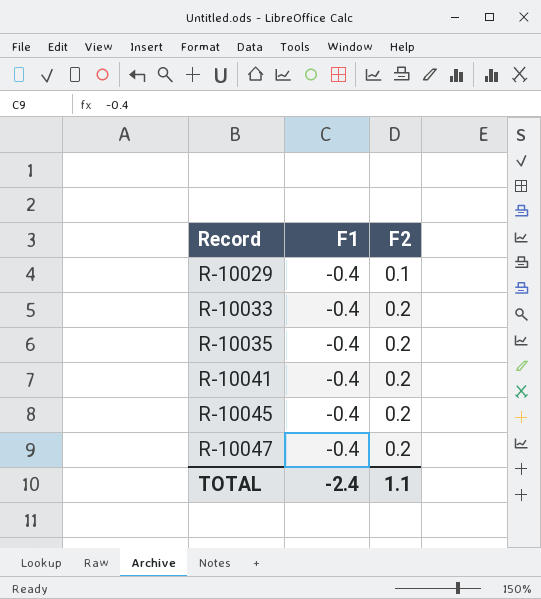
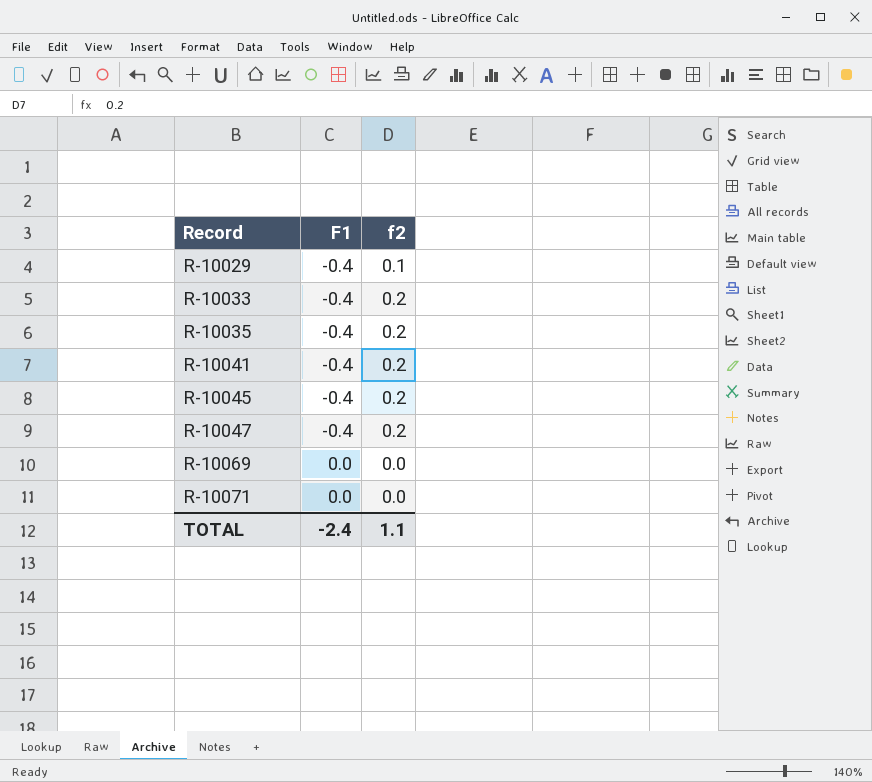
column name: F2 -> f2
row R-10069: none -> 0.0 | 0.0
row R-10071: none -> 0.0 | 0.0

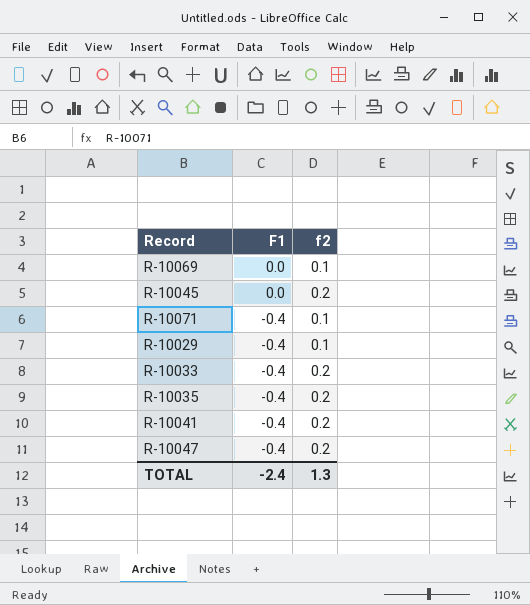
row order: Record ascending -> F1 descending
R-10069 | f2: 0.0 -> 0.1
R-10045 | F1: -0.4 -> 0.0
R-10071 | F1: 0.0 -> -0.4
R-10071 | f2: 0.0 -> 0.1
TOTAL | f2: 1.1 -> 1.3

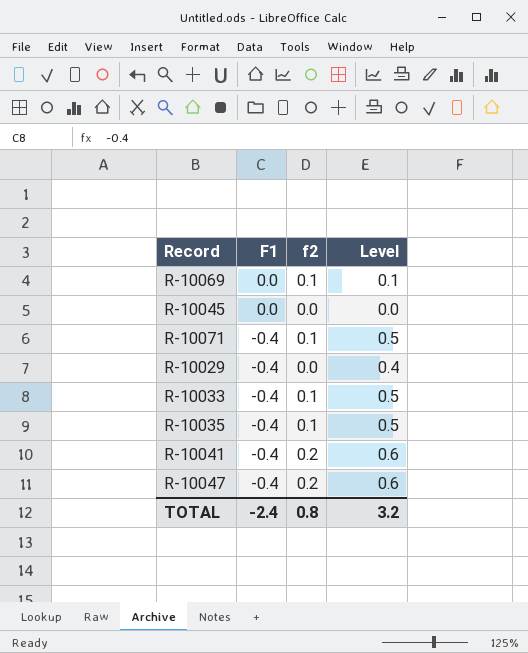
column Level | formula: none -> [f2] - [F1]
R-10045 | f2: 0.2 -> 0.0
R-10029 | f2: 0.1 -> 0.0
R-10033 | f2: 0.2 -> 0.1
R-10035 | f2: 0.2 -> 0.1
TOTAL | f2: 1.3 -> 0.8

